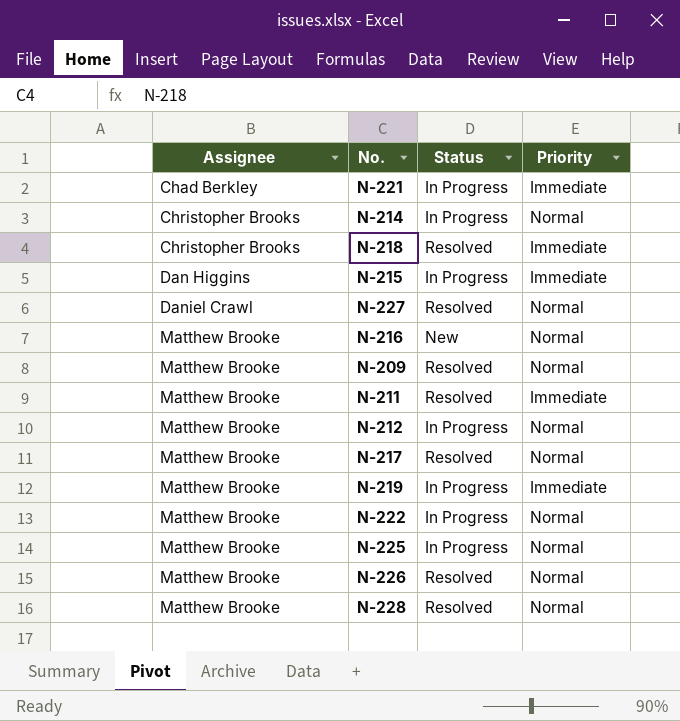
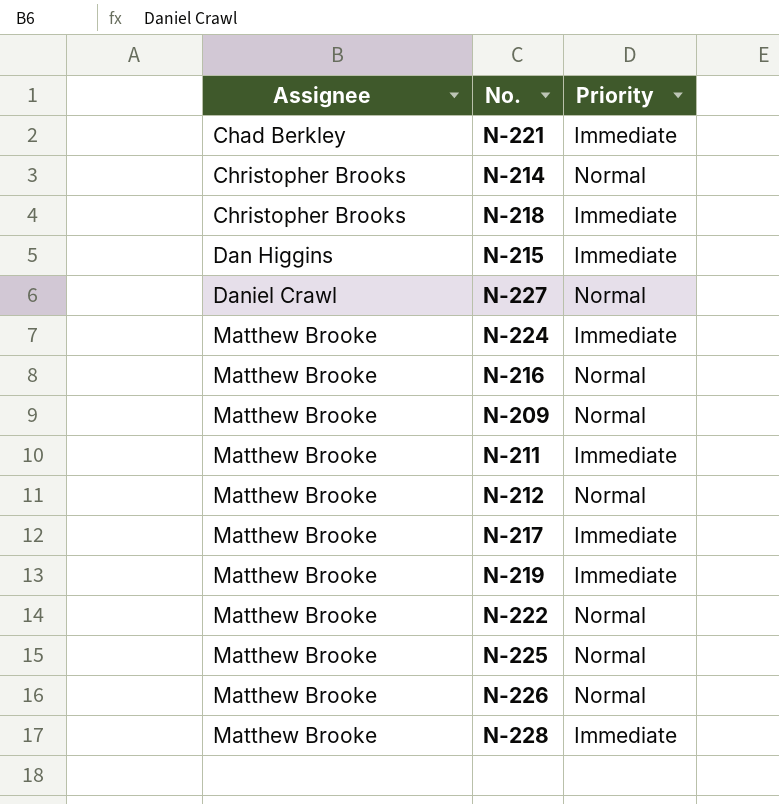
column Status | position: 3 -> none
row N-224: none -> Matthew Brooke | Immediate
N-217 | Priority: Normal -> Immediate
N-228 | Priority: Normal -> Immediate

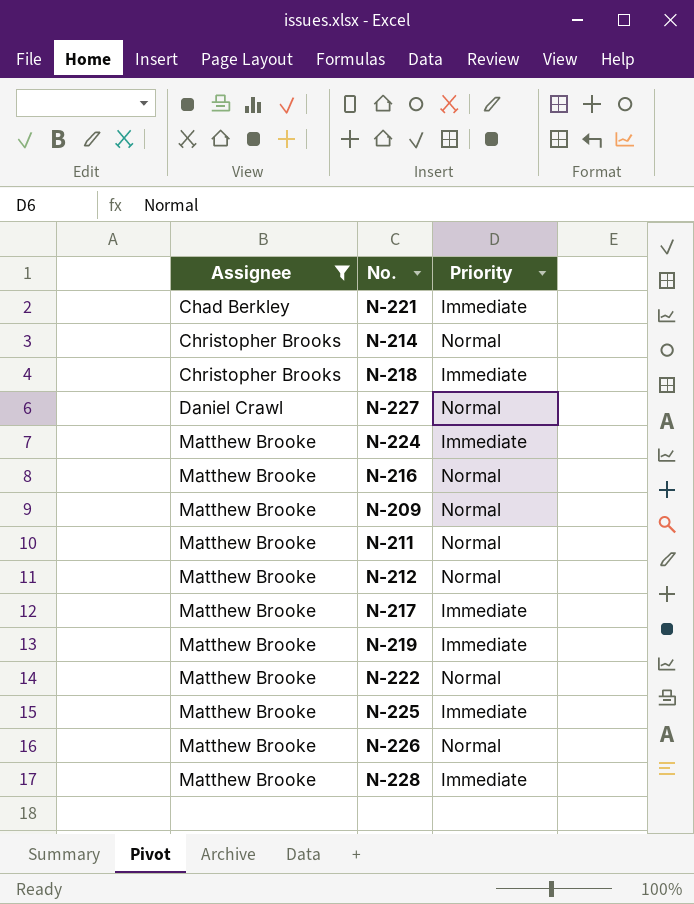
filter: none -> Assignee != Dan Higgins
N-211 | Priority: Immediate -> Normal
N-225 | Priority: Normal -> Immediate

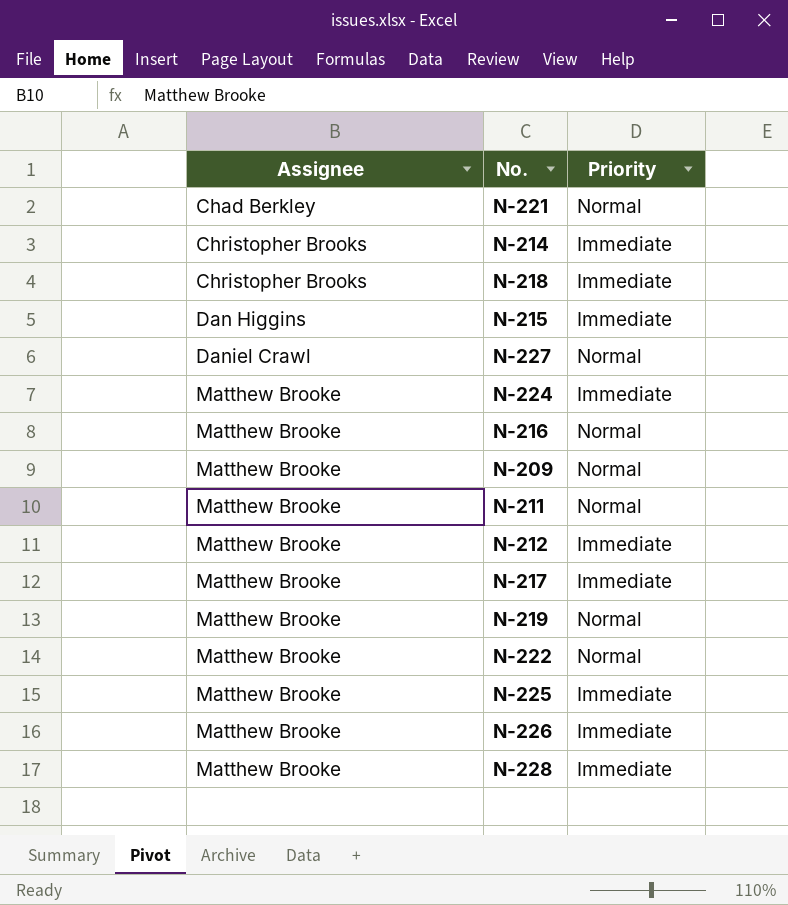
filter: Assignee != Dan Higgins -> none
N-221 | Priority: Immediate -> Normal
N-214 | Priority: Normal -> Immediate
N-212 | Priority: Normal -> Immediate
N-219 | Priority: Immediate -> Normal
N-226 | Priority: Normal -> Immediate

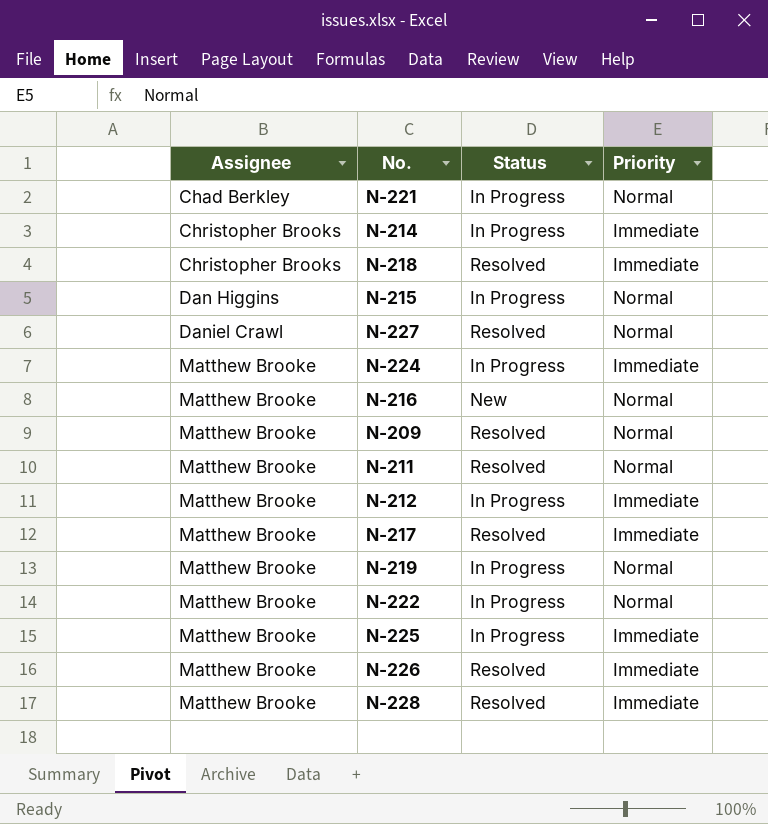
column Status | position: none -> 3
N-215 | Priority: Immediate -> Normal

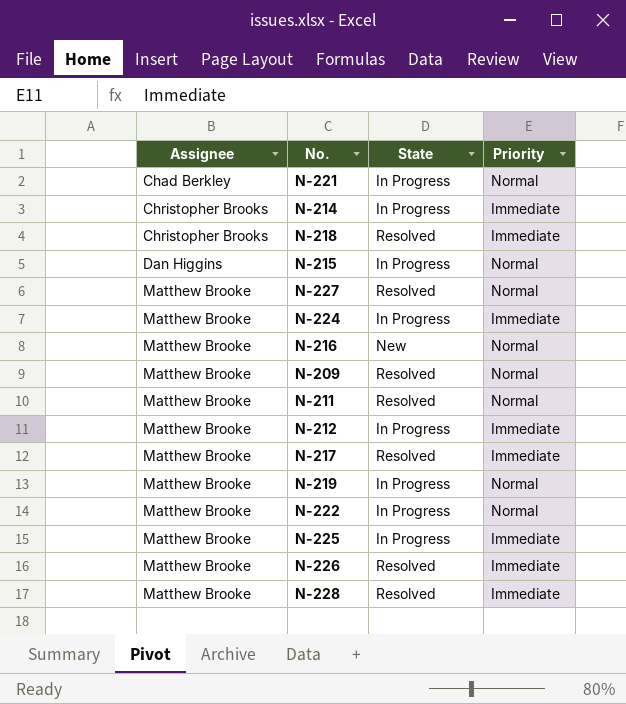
column name: Status -> State
N-227 | Assignee: Daniel Crawl -> Matthew Brooke

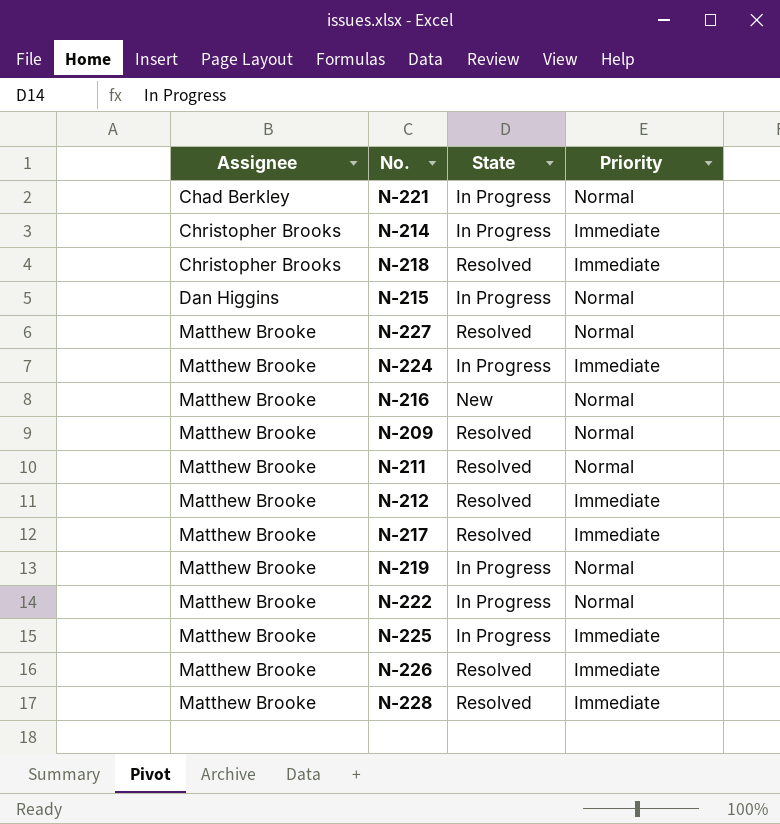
N-212 | State: In Progress -> Resolved

